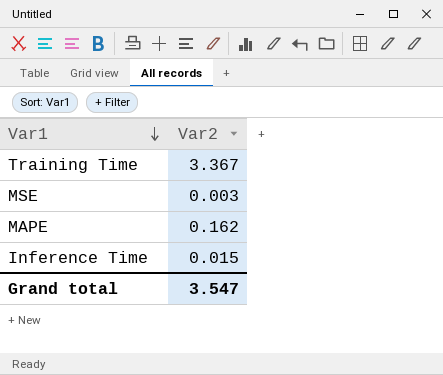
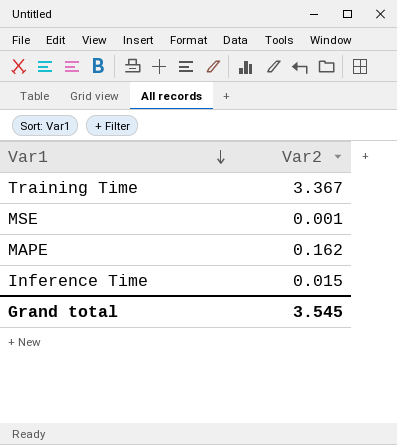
MSE | Var2: 0.003 -> 0.001
Grand total | Var2: 3.547 -> 3.545

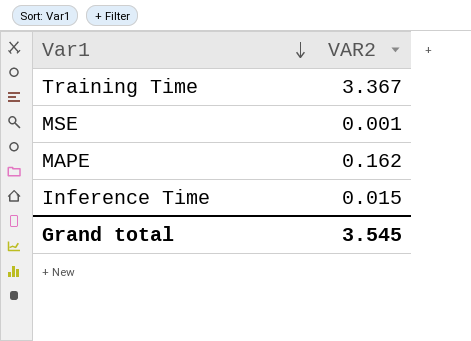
column name: Var2 -> VAR2

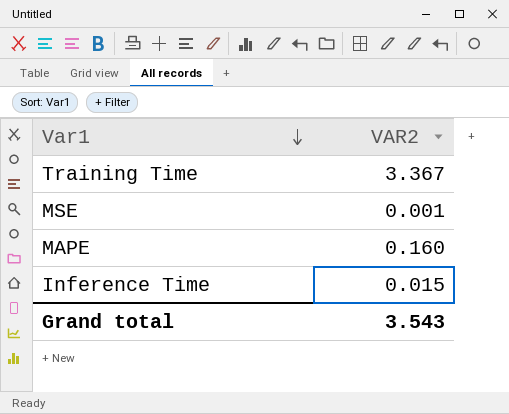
MAPE | VAR2: 0.162 -> 0.160
Grand total | VAR2: 3.545 -> 3.543

